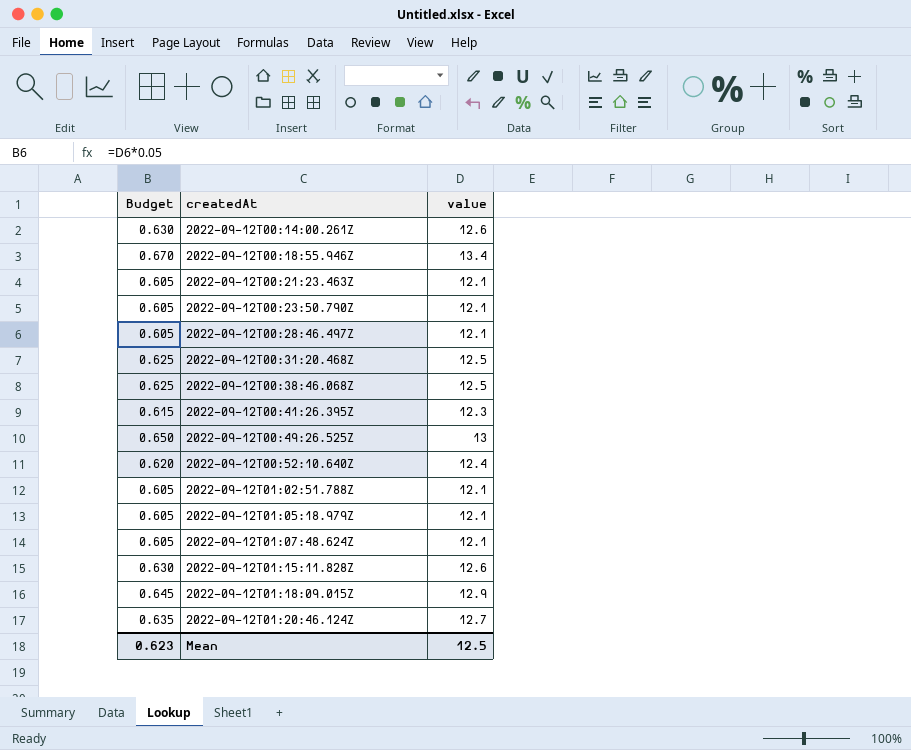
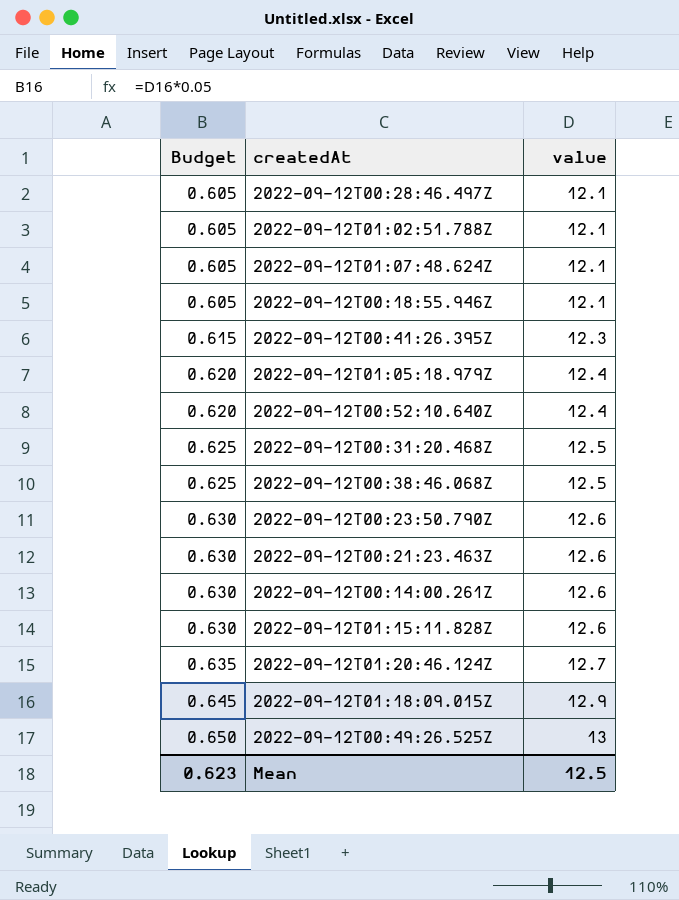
row order: createdAt ascending -> Budget ascending
2022-09-12T00:18:55.946Z | Budget: 0.670 -> 0.605
2022-09-12T00:18:55.946Z | value: 13.4 -> 12.1
2022-09-12T01:05:18.979Z | Budget: 0.605 -> 0.620
2022-09-12T01:05:18.979Z | value: 12.1 -> 12.4
2022-09-12T00:23:50.790Z | Budget: 0.605 -> 0.630
2022-09-12T00:23:50.790Z | value: 12.1 -> 12.6
2022-09-12T00:21:23.463Z | Budget: 0.605 -> 0.630
2022-09-12T00:21:23.463Z | value: 12.1 -> 12.6

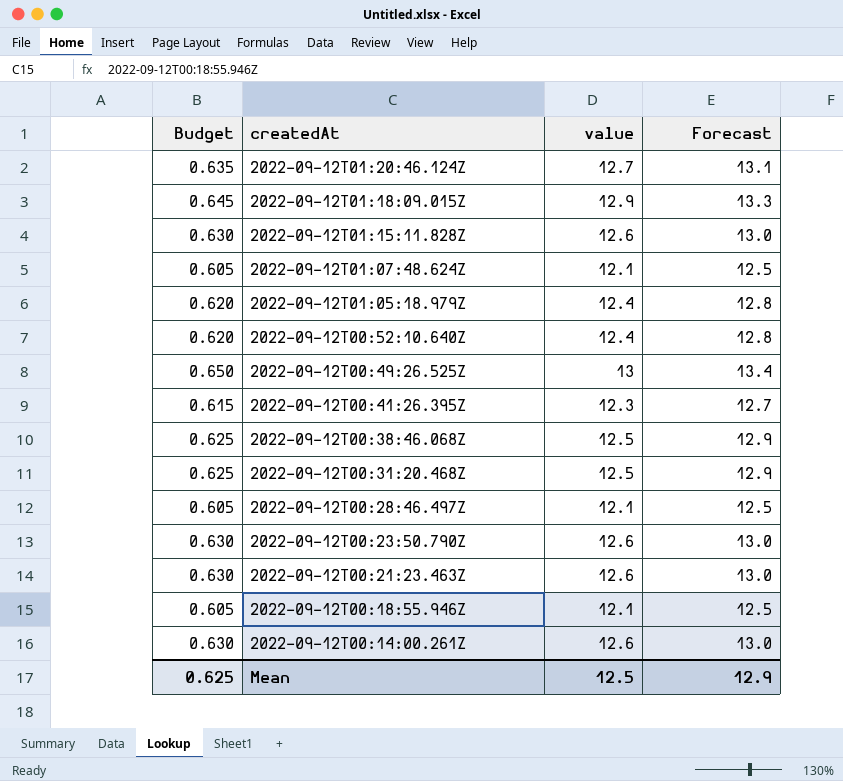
row order: Budget ascending -> createdAt descending
column Forecast | formula: none -> [value] * 1.03
row 2022-09-12T01:02:51.788Z: 0.605 | 12.1 -> none
Mean | Budget: 0.623 -> 0.625

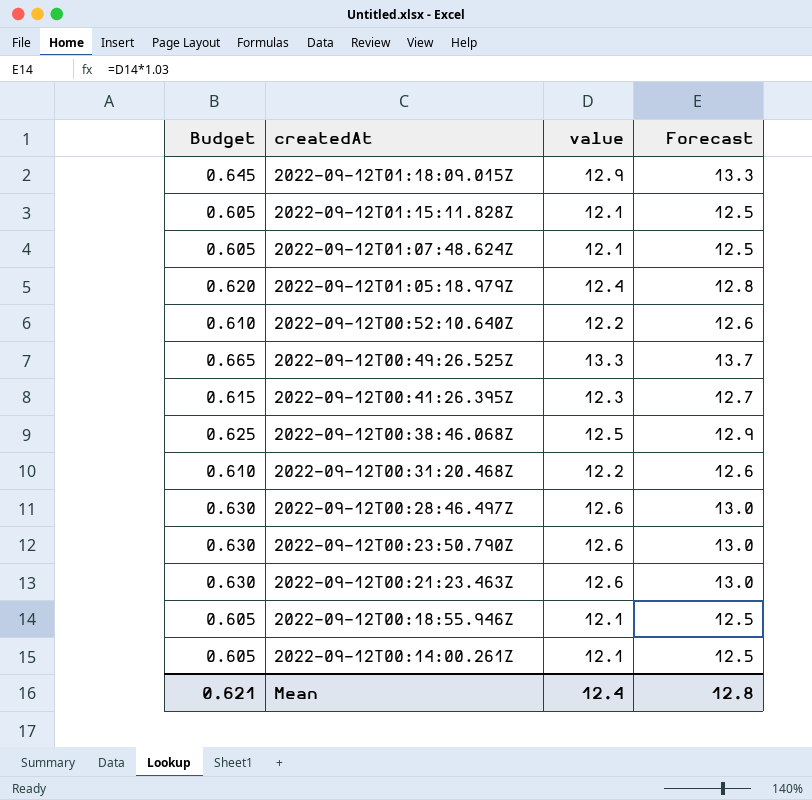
row 2022-09-12T01:20:46.124Z: 0.635 | 12.7 | 13.1 -> none
2022-09-12T01:15:11.828Z | Budget: 0.630 -> 0.605
2022-09-12T01:15:11.828Z | value: 12.6 -> 12.1
2022-09-12T01:15:11.828Z | Forecast: 13.0 -> 12.5
2022-09-12T00:52:10.640Z | Budget: 0.620 -> 0.610
2022-09-12T00:52:10.640Z | value: 12.4 -> 12.2
2022-09-12T00:52:10.640Z | Forecast: 12.8 -> 12.6
2022-09-12T00:49:26.525Z | Budget: 0.650 -> 0.665
2022-09-12T00:49:26.525Z | value: 13 -> 13.3
2022-09-12T00:49:26.525Z | Forecast: 13.4 -> 13.7
2022-09-12T00:31:20.468Z | Budget: 0.625 -> 0.610
2022-09-12T00:31:20.468Z | value: 12.5 -> 12.2
2022-09-12T00:31:20.468Z | Forecast: 12.9 -> 12.6
2022-09-12T00:28:46.497Z | Budget: 0.605 -> 0.630
2022-09-12T00:28:46.497Z | value: 12.1 -> 12.6
2022-09-12T00:28:46.497Z | Forecast: 12.5 -> 13.0
2022-09-12T00:14:00.261Z | Budget: 0.630 -> 0.605
2022-09-12T00:14:00.261Z | value: 12.6 -> 12.1
2022-09-12T00:14:00.261Z | Forecast: 13.0 -> 12.5
Mean | Budget: 0.625 -> 0.621
Mean | value: 12.5 -> 12.4
Mean | Forecast: 12.9 -> 12.8

